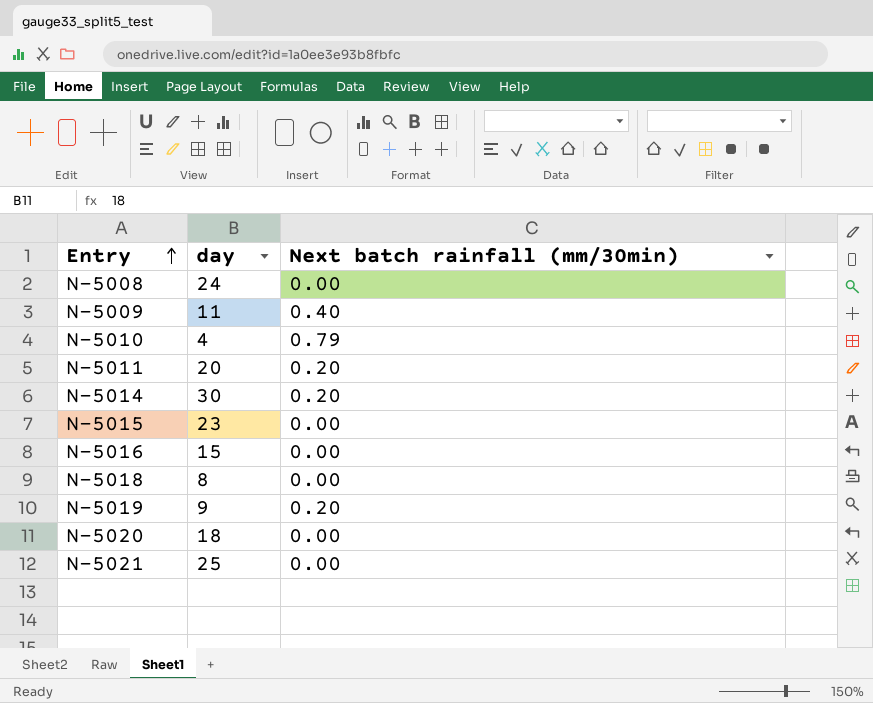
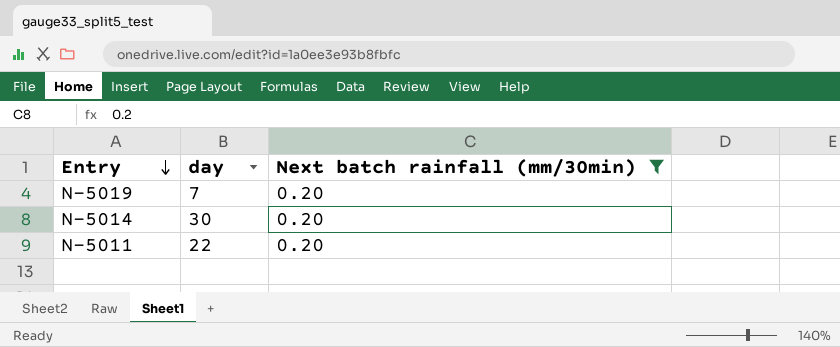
filter: none -> Next batch rainfall (mm/30min) = 0.20
row order: Entry ascending -> Entry descending
N-5019 | day: 9 -> 7
N-5011 | day: 20 -> 22

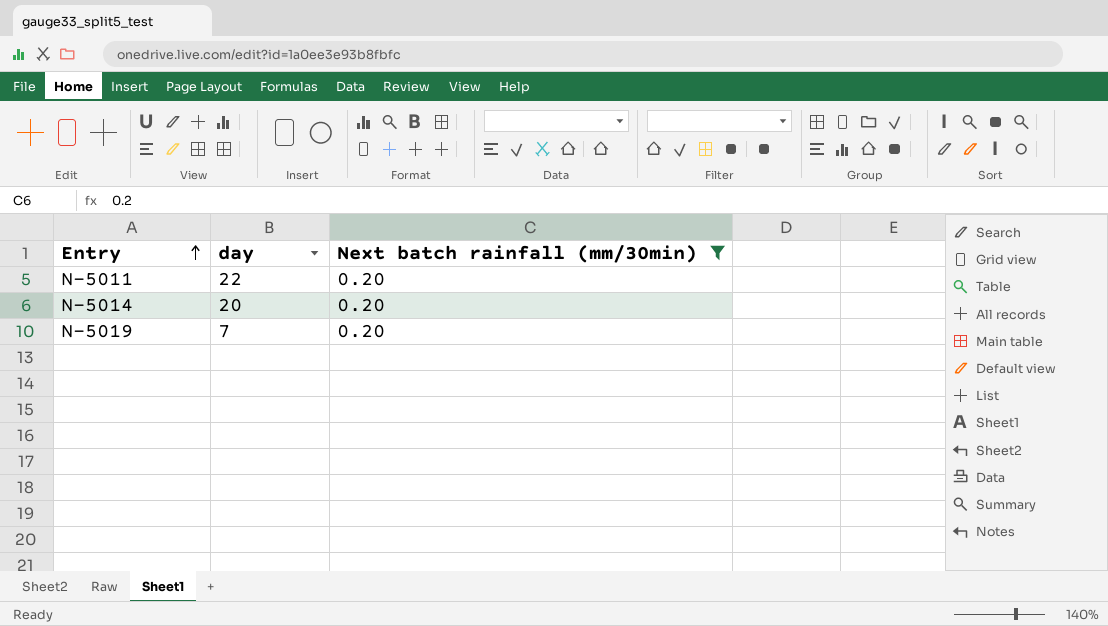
row order: Entry descending -> Entry ascending
N-5014 | day: 30 -> 20

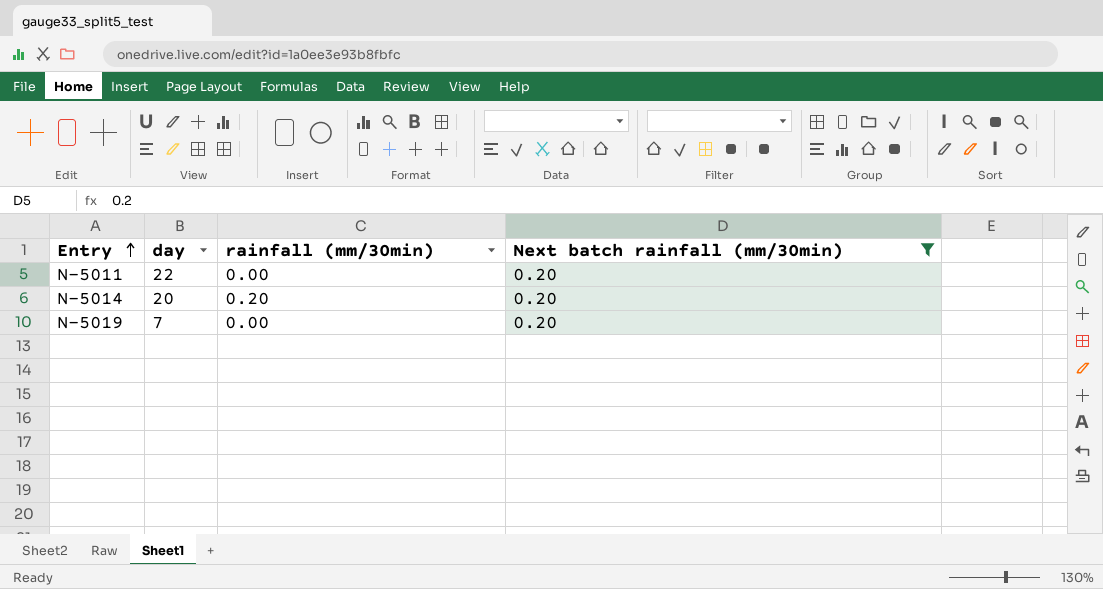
column rainfall (mm/30min) | position: none -> 3

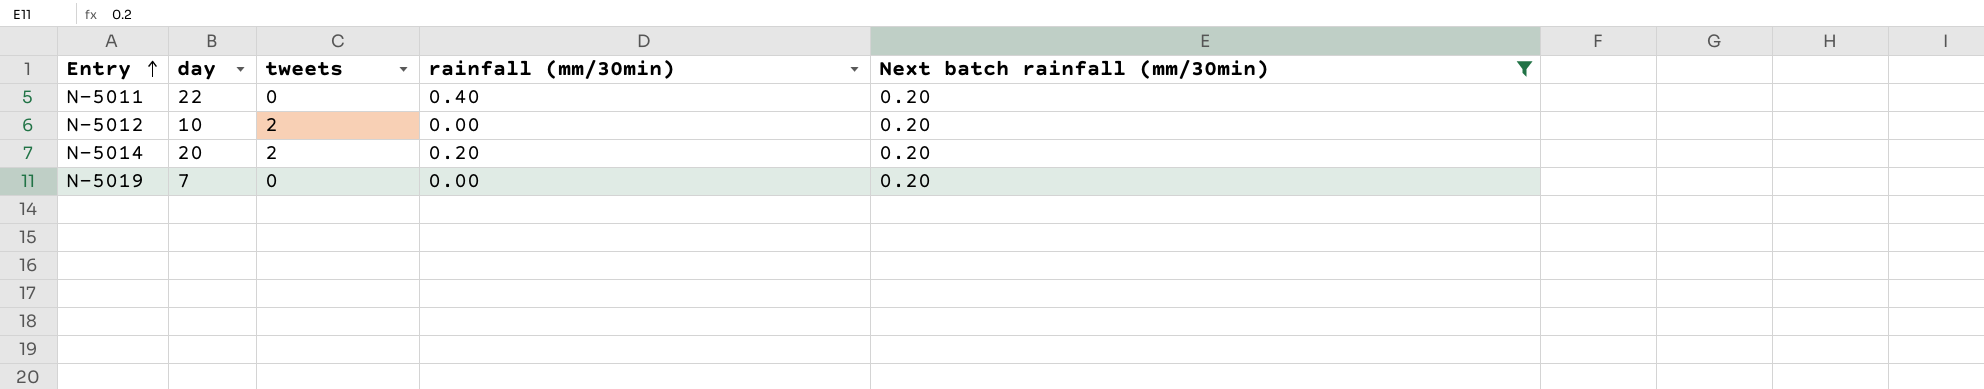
column tweets | position: none -> 3
N-5011 | rainfall (mm/30min): 0.00 -> 0.40
row N-5012: none -> 10 | 2 | 0.00 | 0.20

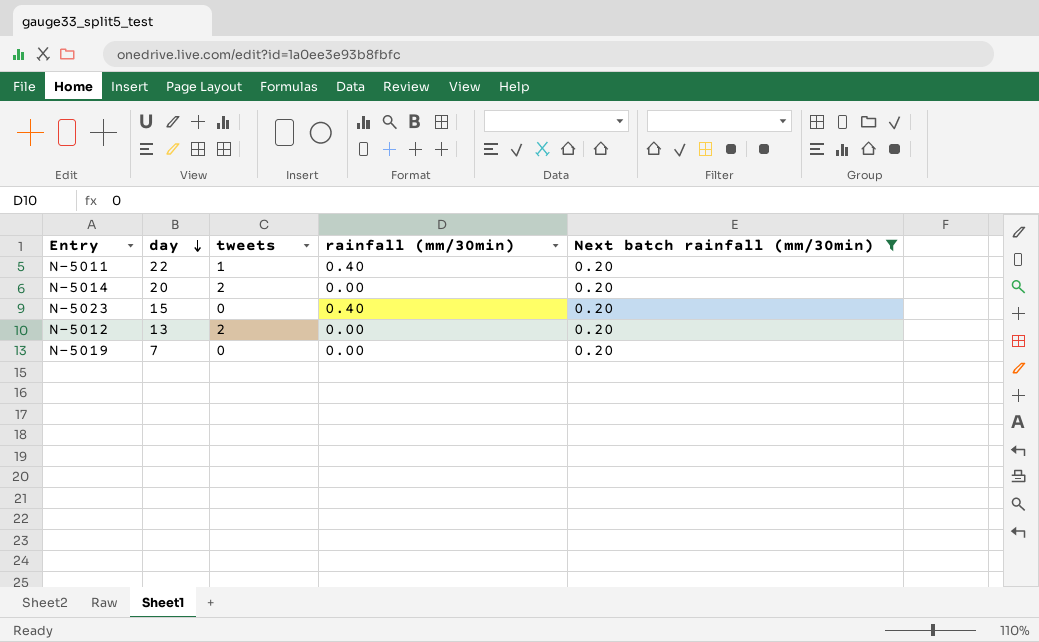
row order: Entry ascending -> day descending
N-5011 | tweets: 0 -> 1
N-5014 | rainfall (mm/30min): 0.20 -> 0.00
row N-5023: none -> 15 | 0 | 0.40 | 0.20
N-5012 | day: 10 -> 13

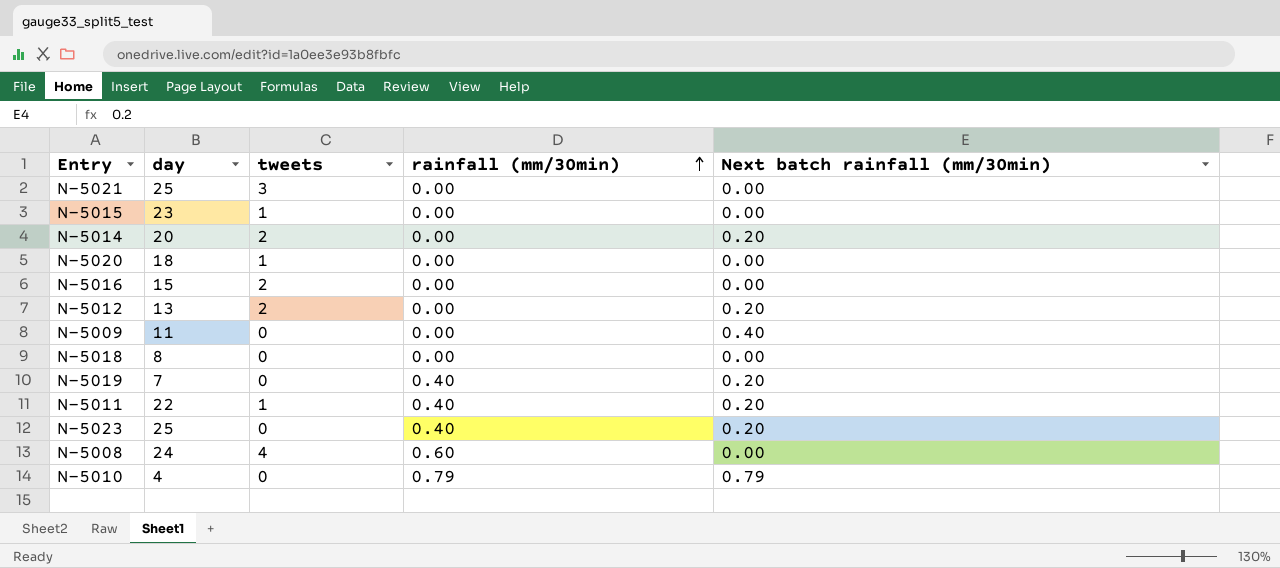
filter: Next batch rainfall (mm/30min) = 0.20 -> none
row order: day descending -> rainfall (mm/30min) ascending
N-5019 | rainfall (mm/30min): 0.00 -> 0.40
N-5023 | day: 15 -> 25

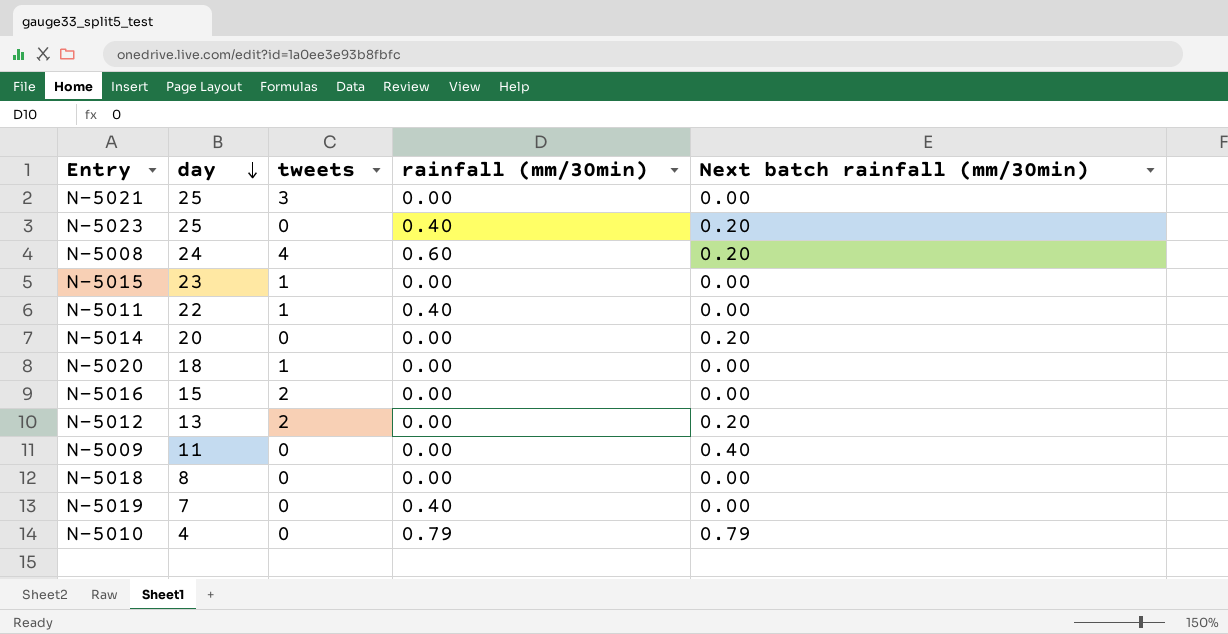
row order: rainfall (mm/30min) ascending -> day descending
N-5008 | Next batch rainfall (mm/30min): 0.00 -> 0.20
N-5011 | Next batch rainfall (mm/30min): 0.20 -> 0.00
N-5014 | tweets: 2 -> 0
N-5019 | Next batch rainfall (mm/30min): 0.20 -> 0.00

